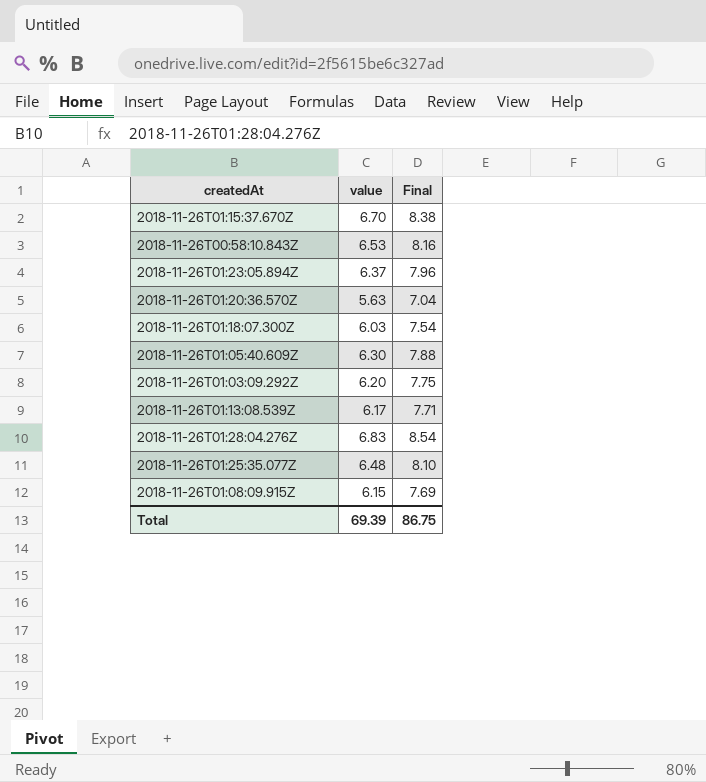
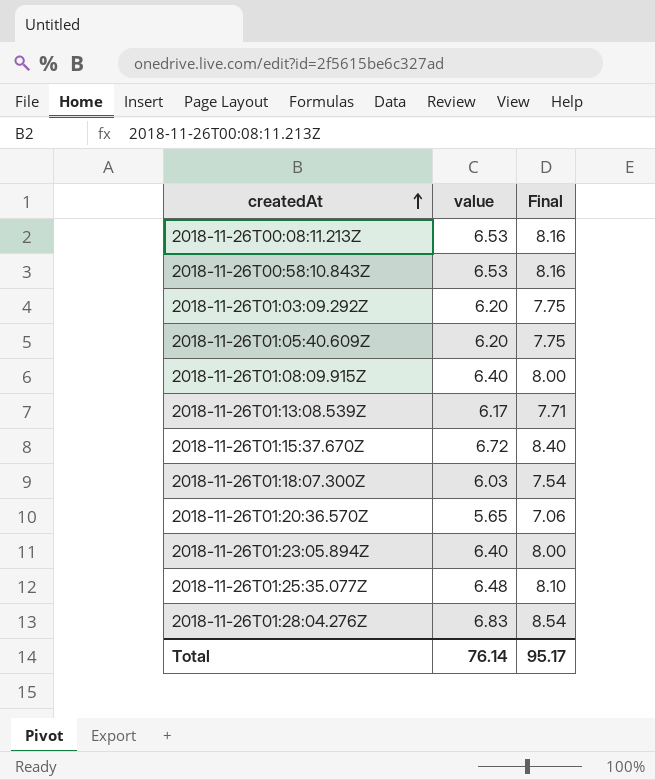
row order: none -> createdAt ascending
row 2018-11-26T00:08:11.213Z: none -> 6.53 | 8.16
2018-11-26T01:05:40.609Z | value: 6.30 -> 6.20
2018-11-26T01:05:40.609Z | Final: 7.88 -> 7.75
2018-11-26T01:08:09.915Z | value: 6.15 -> 6.40
2018-11-26T01:08:09.915Z | Final: 7.69 -> 8.00
2018-11-26T01:15:37.670Z | value: 6.70 -> 6.72
2018-11-26T01:15:37.670Z | Final: 8.38 -> 8.40
2018-11-26T01:20:36.570Z | value: 5.63 -> 5.65
2018-11-26T01:20:36.570Z | Final: 7.04 -> 7.06
2018-11-26T01:23:05.894Z | value: 6.37 -> 6.40
2018-11-26T01:23:05.894Z | Final: 7.96 -> 8.00
Total | value: 69.39 -> 76.14
Total | Final: 86.75 -> 95.17

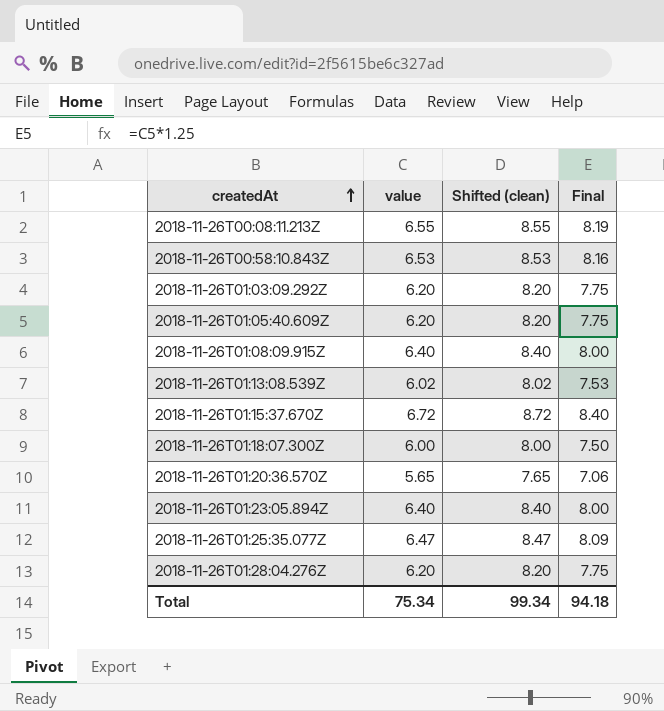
column Shifted (clean) | formula: none -> [value] + 2
2018-11-26T00:08:11.213Z | value: 6.53 -> 6.55
2018-11-26T00:08:11.213Z | Final: 8.16 -> 8.19
2018-11-26T01:13:08.539Z | value: 6.17 -> 6.02
2018-11-26T01:13:08.539Z | Final: 7.71 -> 7.53
2018-11-26T01:18:07.300Z | value: 6.03 -> 6.00
2018-11-26T01:18:07.300Z | Final: 7.54 -> 7.50
2018-11-26T01:25:35.077Z | value: 6.48 -> 6.47
2018-11-26T01:25:35.077Z | Final: 8.10 -> 8.09
2018-11-26T01:28:04.276Z | value: 6.83 -> 6.20
2018-11-26T01:28:04.276Z | Final: 8.54 -> 7.75
Total | value: 76.14 -> 75.34
Total | Final: 95.17 -> 94.18

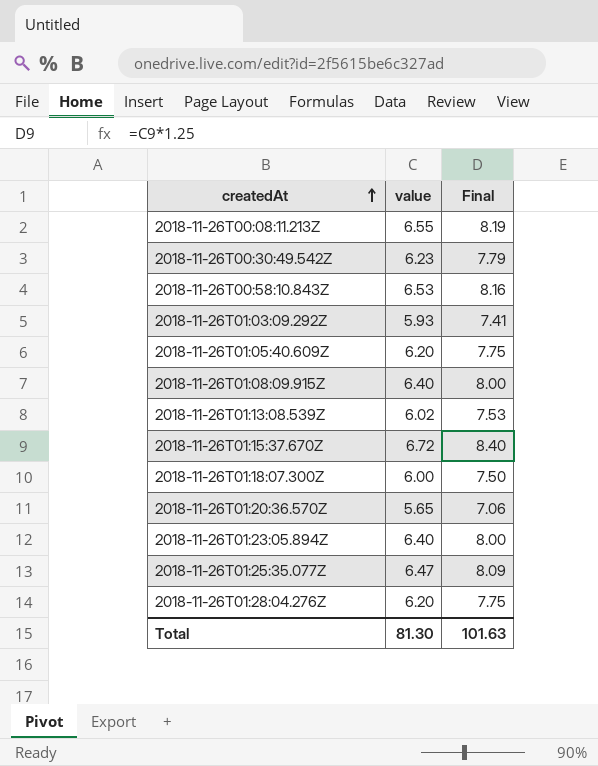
column Shifted (clean) | formula: [value] + 2 -> none
row 2018-11-26T00:30:49.542Z: none -> 6.23 | 7.79
2018-11-26T01:03:09.292Z | value: 6.20 -> 5.93
2018-11-26T01:03:09.292Z | Final: 7.75 -> 7.41
Total | value: 75.34 -> 81.30
Total | Final: 94.18 -> 101.63

